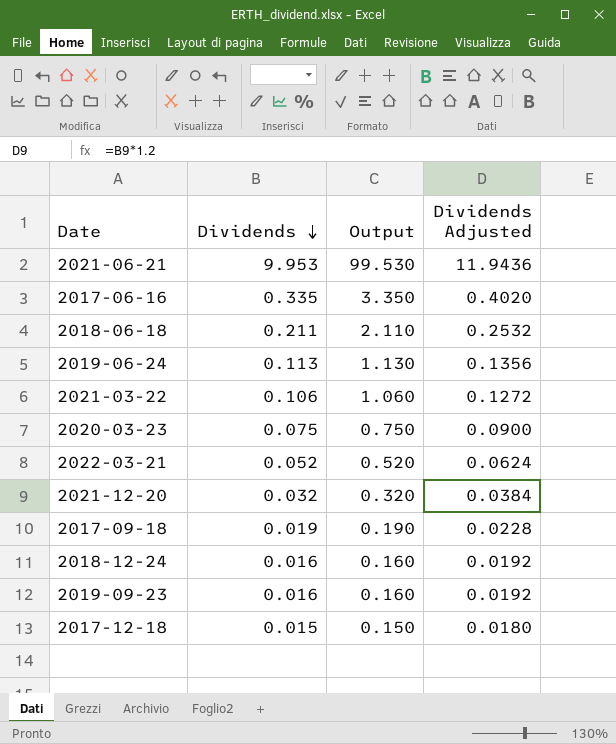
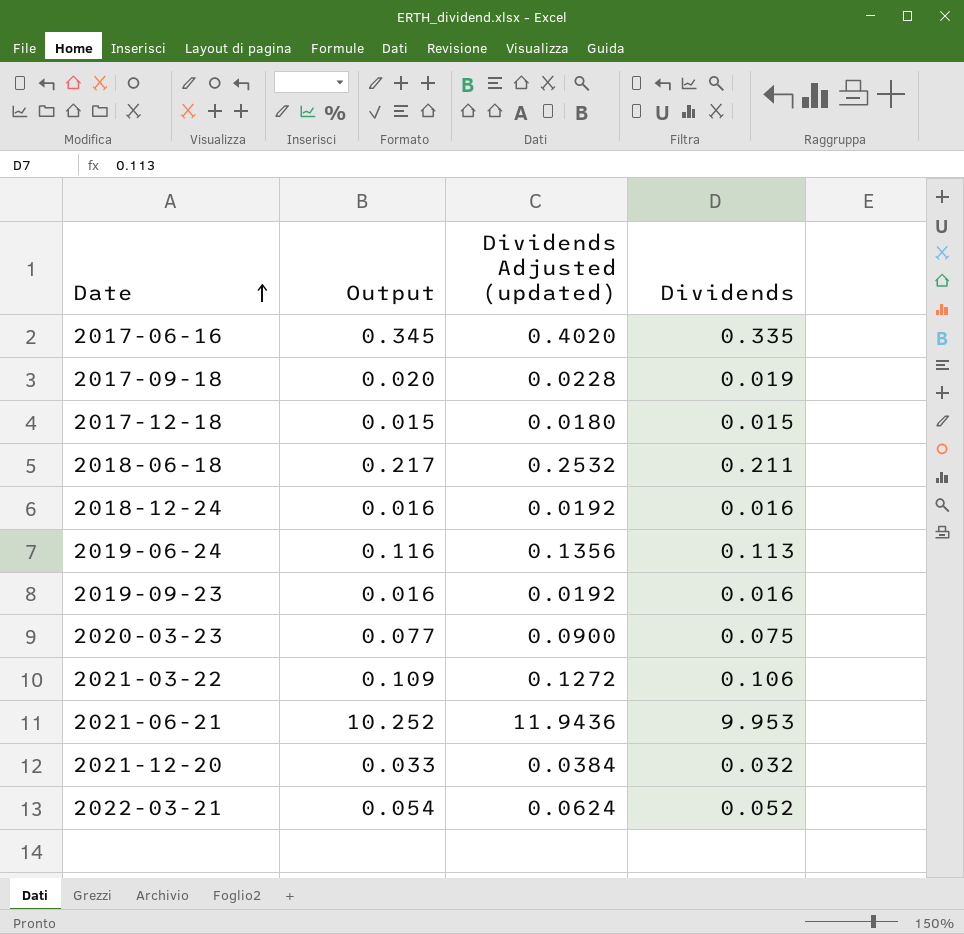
row order: Dividends descending -> Date ascending
column Output | formula: [Dividends] * 10 -> [Dividends] * 1.03
column name: Dividends Adjusted -> Dividends Adjusted (updated)
column Dividends | position: 2 -> 4

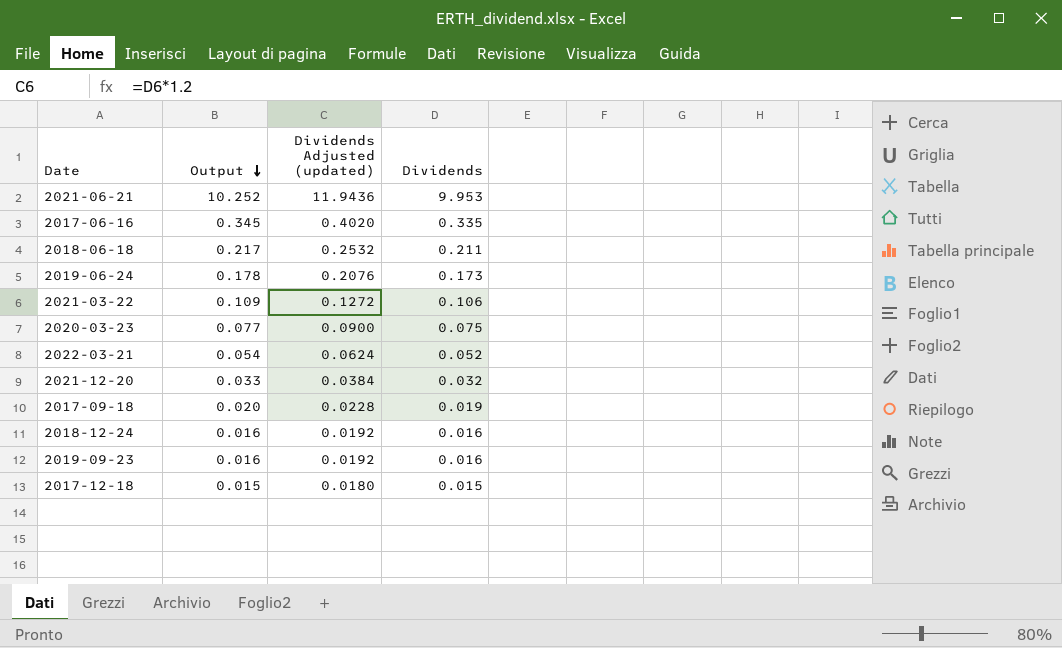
row order: Date ascending -> Output descending
2019-06-24 | Output: 0.116 -> 0.178
2019-06-24 | Dividends Adjusted (updated): 0.1356 -> 0.2076
2019-06-24 | Dividends: 0.113 -> 0.173

